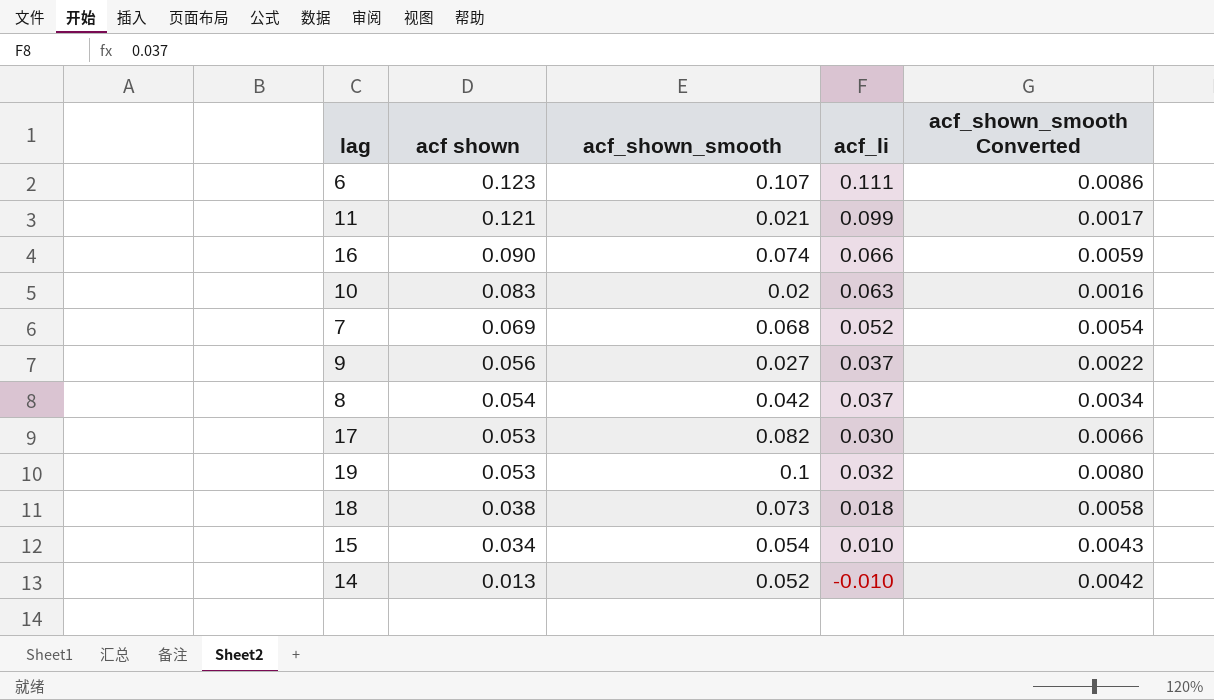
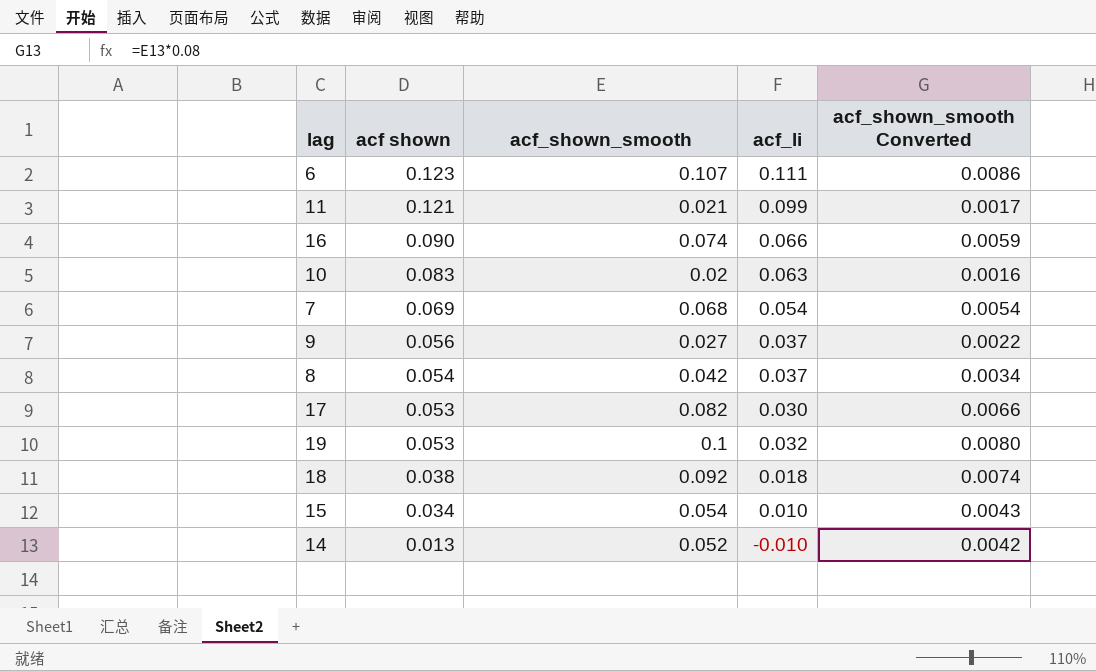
7 | acf_li: 0.052 -> 0.054
18 | acf_shown_smooth: 0.073 -> 0.092
18 | acf_shown_smooth Converted: 0.0058 -> 0.0074

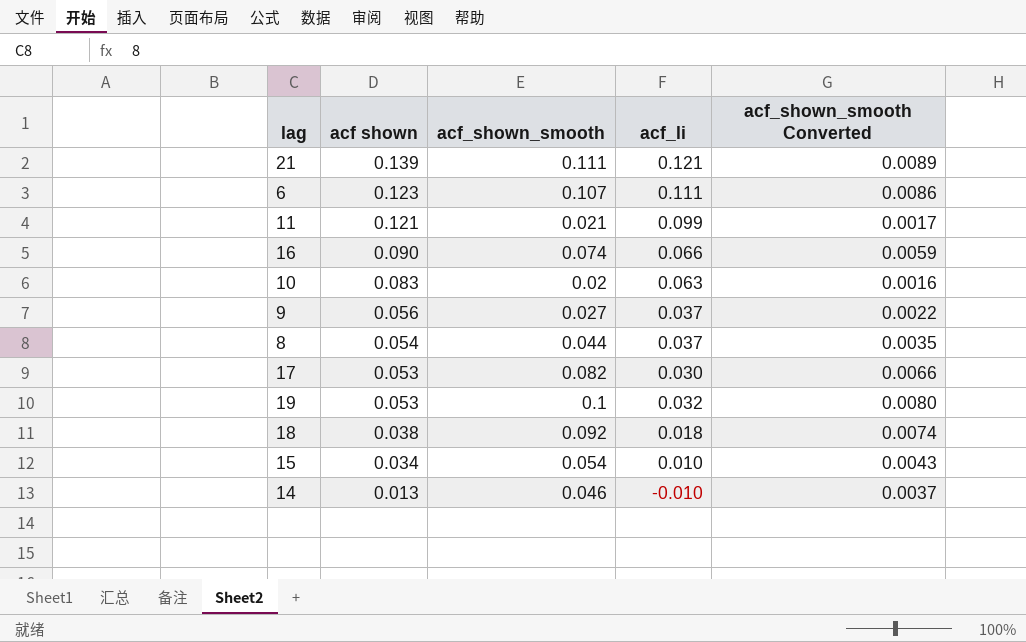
row 7: 0.069 | 0.068 | 0.054 | 0.0054 -> none
row 21: none -> 0.139 | 0.111 | 0.121 | 0.0089
8 | acf_shown_smooth: 0.042 -> 0.044
8 | acf_shown_smooth Converted: 0.0034 -> 0.0035
14 | acf_shown_smooth: 0.052 -> 0.046
14 | acf_shown_smooth Converted: 0.0042 -> 0.0037

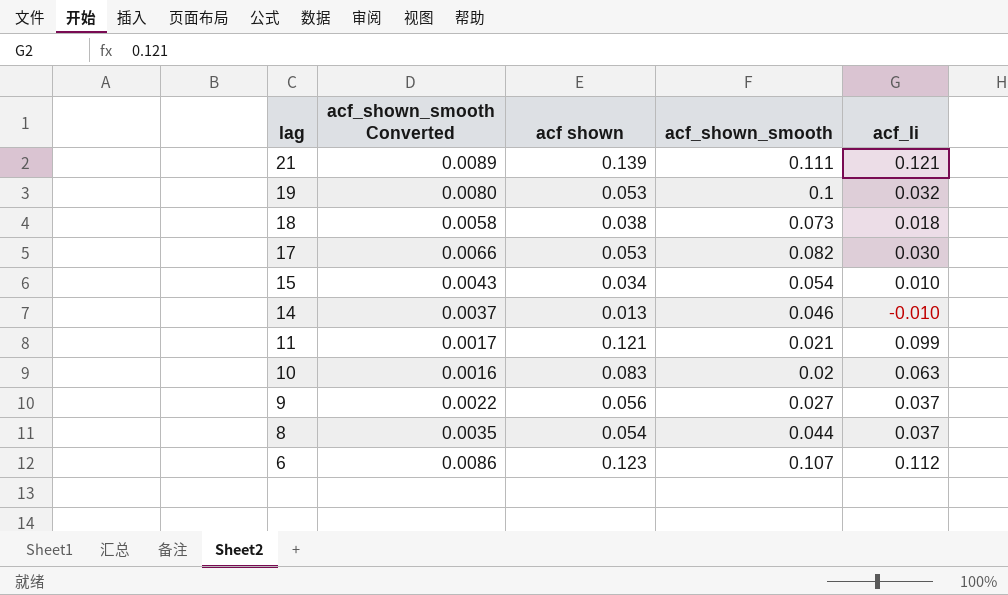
row order: acf shown descending -> lag descending
column acf_shown_smooth Converted | position: 5 -> 2
row 16: 0.090 | 0.074 | 0.066 | 0.0059 -> none
18 | acf_shown_smooth Converted: 0.0074 -> 0.0058
18 | acf_shown_smooth: 0.092 -> 0.073
6 | acf_li: 0.111 -> 0.112

